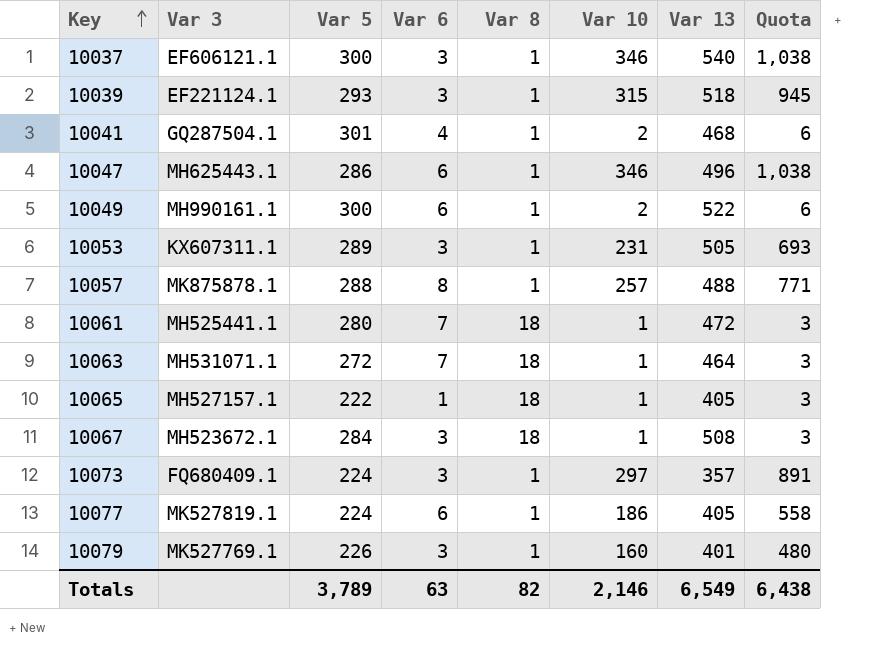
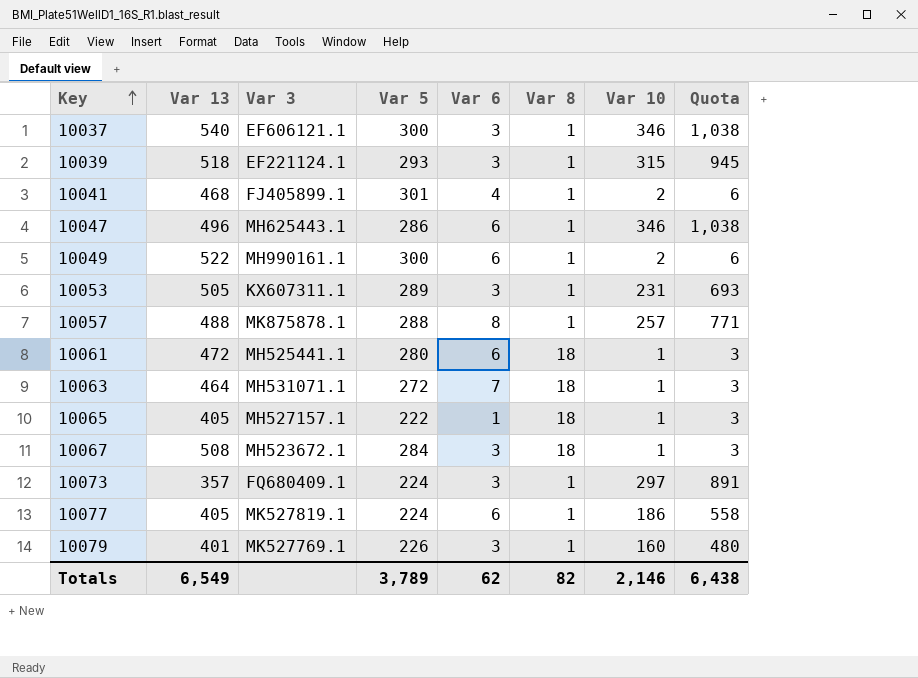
column Var 13 | position: 7 -> 2
10041 | Var 3: GQ287504.1 -> FJ405899.1
10061 | Var 6: 7 -> 6
Totals | Var 6: 63 -> 62

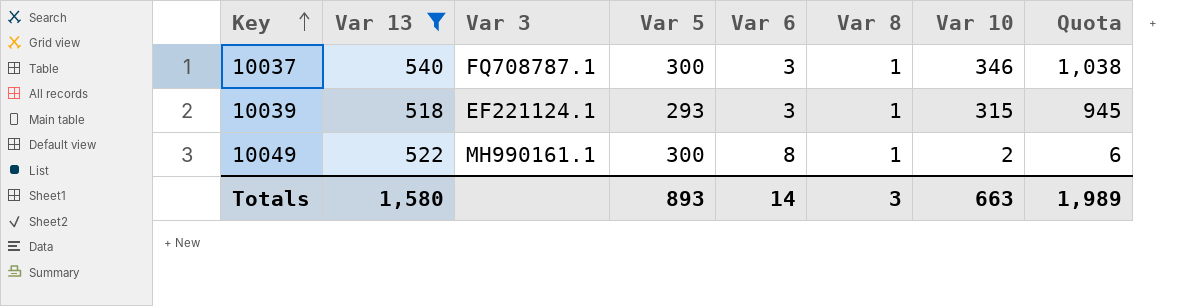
filter: none -> Var 13 >= 518
10037 | Var 3: EF606121.1 -> FQ708787.1
10049 | Var 6: 6 -> 8
Totals | Var 13: 6,549 -> 1,580
Totals | Var 5: 3,789 -> 893
Totals | Var 6: 62 -> 14
Totals | Var 8: 82 -> 3
Totals | Var 10: 2,146 -> 663
Totals | Quota: 6,438 -> 1,989

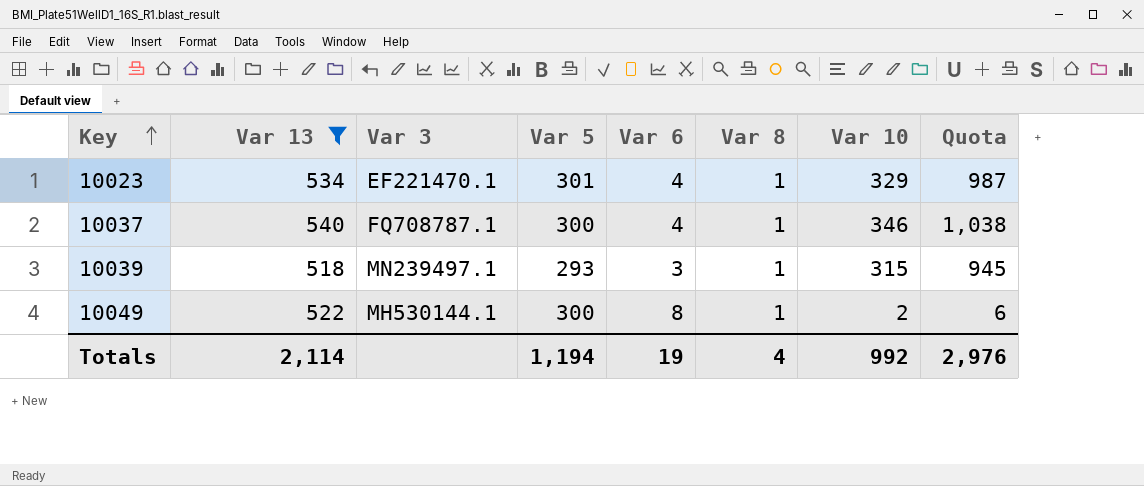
row 10023: none -> 534 | EF221470.1 | 301 | 4 | 1 | 329 | 987
10037 | Var 6: 3 -> 4
10039 | Var 3: EF221124.1 -> MN239497.1
10049 | Var 3: MH990161.1 -> MH530144.1
Totals | Var 13: 1,580 -> 2,114
Totals | Var 5: 893 -> 1,194
Totals | Var 6: 14 -> 19
Totals | Var 8: 3 -> 4
Totals | Var 10: 663 -> 992
Totals | Quota: 1,989 -> 2,976

